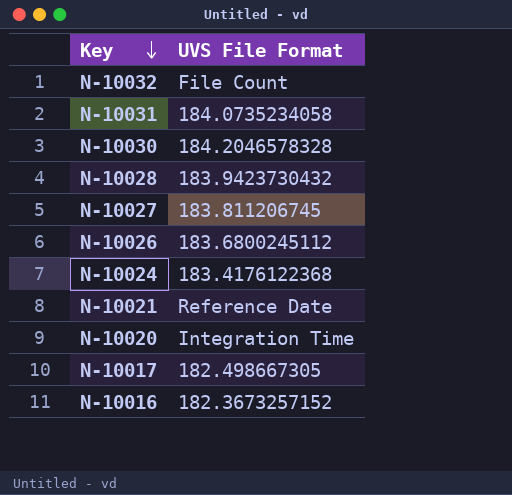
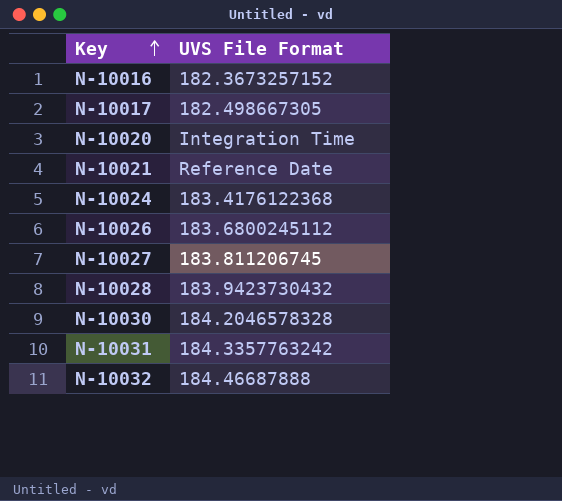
row order: Key descending -> Key ascending
N-10031 | UVS File Format: 184.0735234058 -> 184.3357763242
N-10032 | UVS File Format: File Count -> 184.46687888

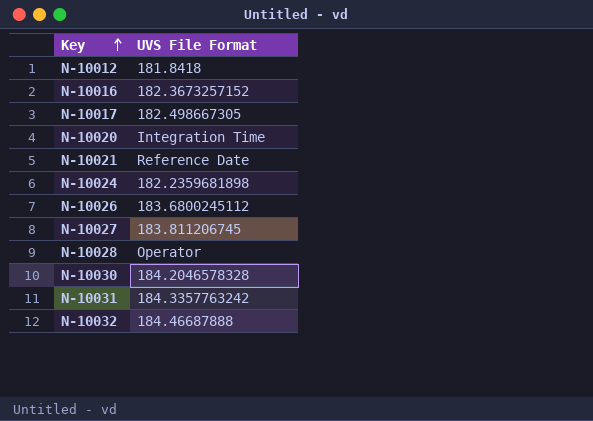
row N-10012: none -> 181.8418
N-10024 | UVS File Format: 183.4176122368 -> 182.2359681898
N-10028 | UVS File Format: 183.9423730432 -> Operator

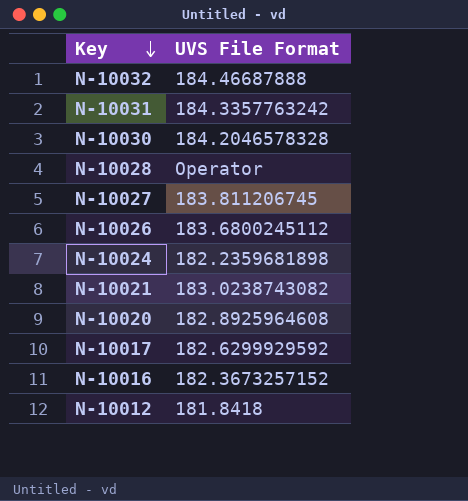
row order: Key ascending -> Key descending
N-10021 | UVS File Format: Reference Date -> 183.0238743082
N-10020 | UVS File Format: Integration Time -> 182.8925964608
N-10017 | UVS File Format: 182.498667305 -> 182.6299929592

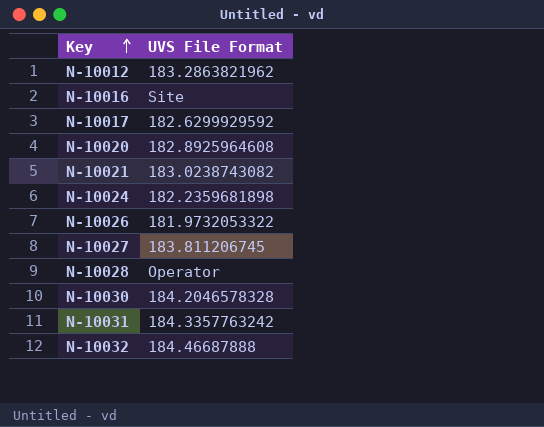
row order: Key descending -> Key ascending
N-10012 | UVS File Format: 181.8418 -> 183.2863821962
N-10016 | UVS File Format: 182.3673257152 -> Site
N-10026 | UVS File Format: 183.6800245112 -> 181.9732053322

